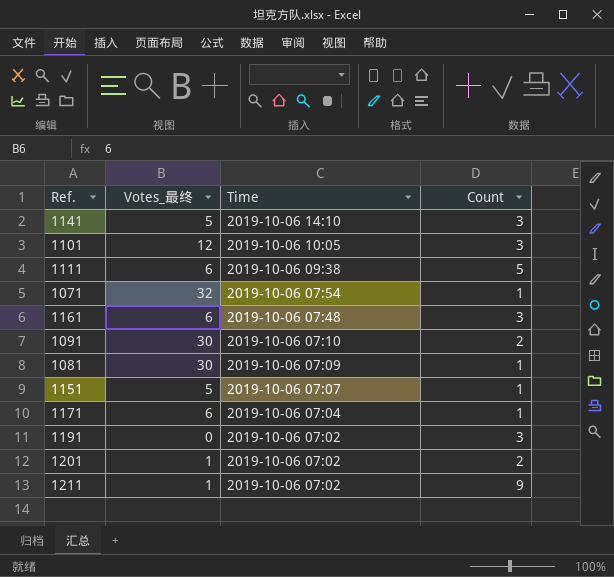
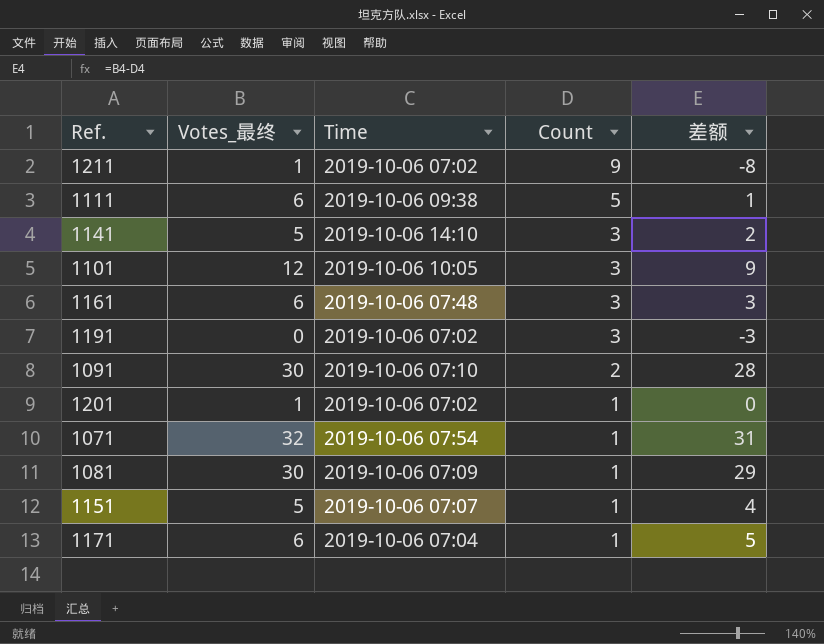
row order: Time descending -> Count descending
column 差额 | formula: none -> [Votes_最终] - [Count]
1201 | Count: 2 -> 1

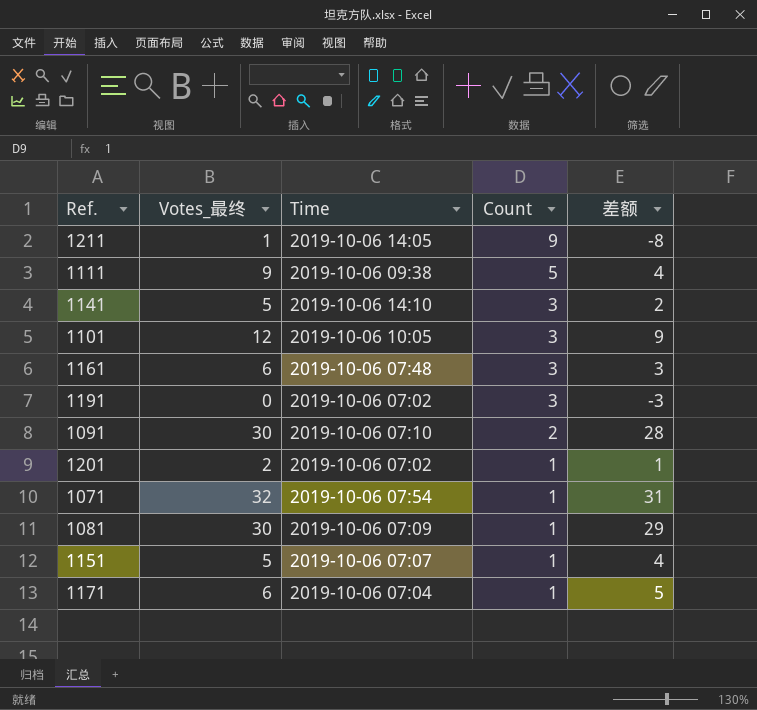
1211 | Time: 2019-10-06 07:02 -> 2019-10-06 14:05
1111 | Votes_最终: 6 -> 9
1111 | 差额: 1 -> 4
1201 | Votes_最终: 1 -> 2
1201 | 差额: 0 -> 1

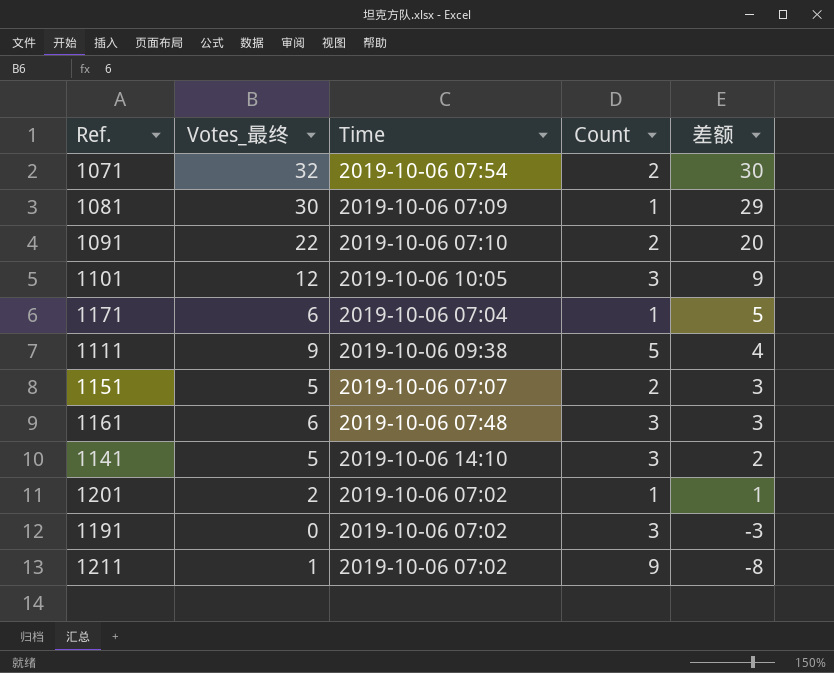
row order: Count descending -> 差额 descending
1071 | Count: 1 -> 2
1071 | 差额: 31 -> 30
1091 | Votes_最终: 30 -> 22
1091 | 差额: 28 -> 20
1151 | Count: 1 -> 2
1151 | 差额: 4 -> 3
1211 | Time: 2019-10-06 14:05 -> 2019-10-06 07:02

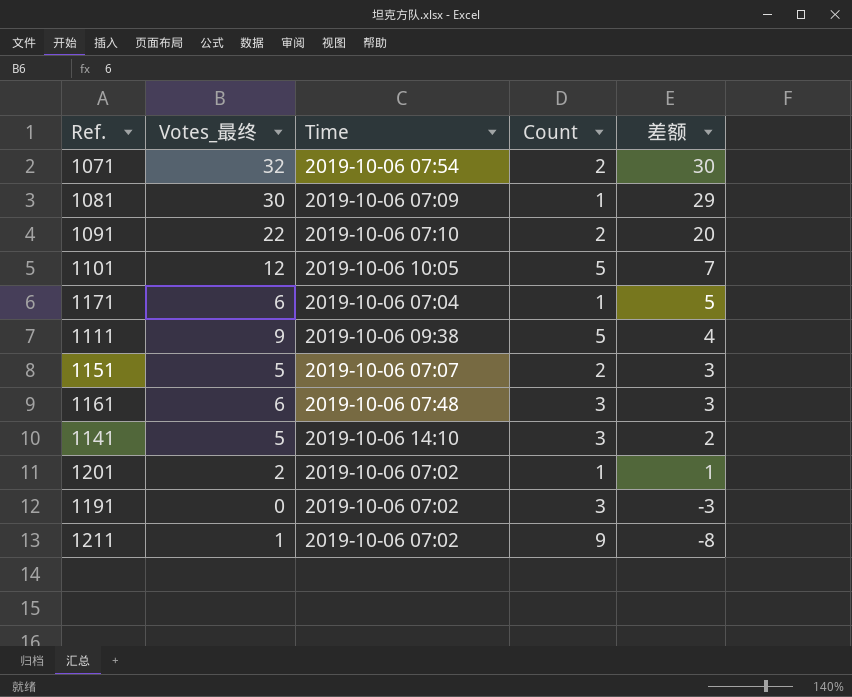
1101 | Count: 3 -> 5
1101 | 差额: 9 -> 7

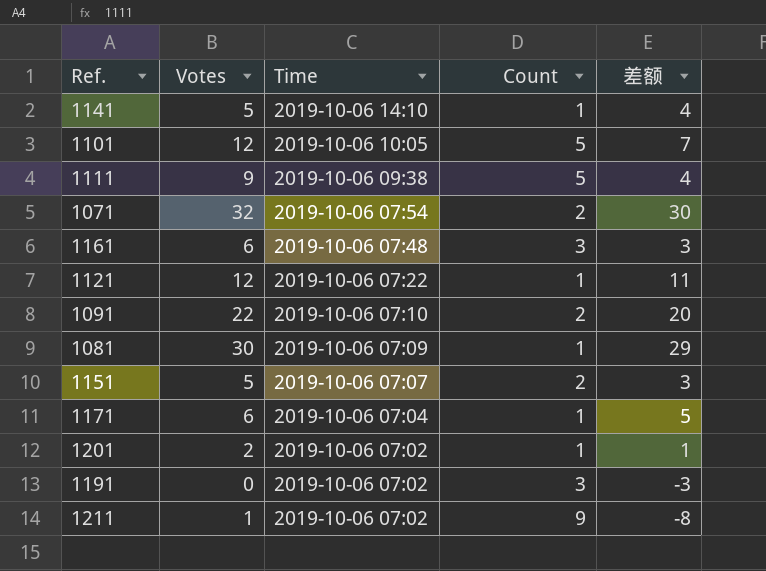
row order: 差额 descending -> Time descending
column name: Votes_最终 -> Votes
1141 | Count: 3 -> 1
1141 | 差额: 2 -> 4
row 1121: none -> 12 | 2019-10-06 07:22 | 1 | 11

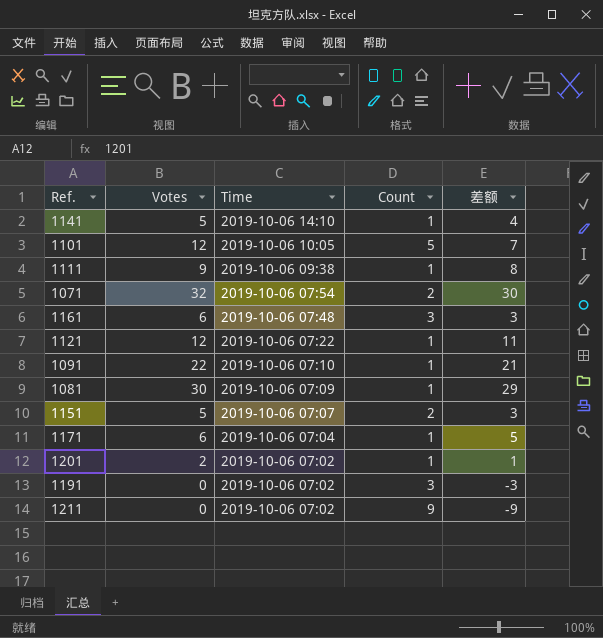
1111 | Count: 5 -> 1
1111 | 差额: 4 -> 8
1091 | Count: 2 -> 1
1091 | 差额: 20 -> 21
1211 | Votes: 1 -> 0
1211 | 差额: -8 -> -9

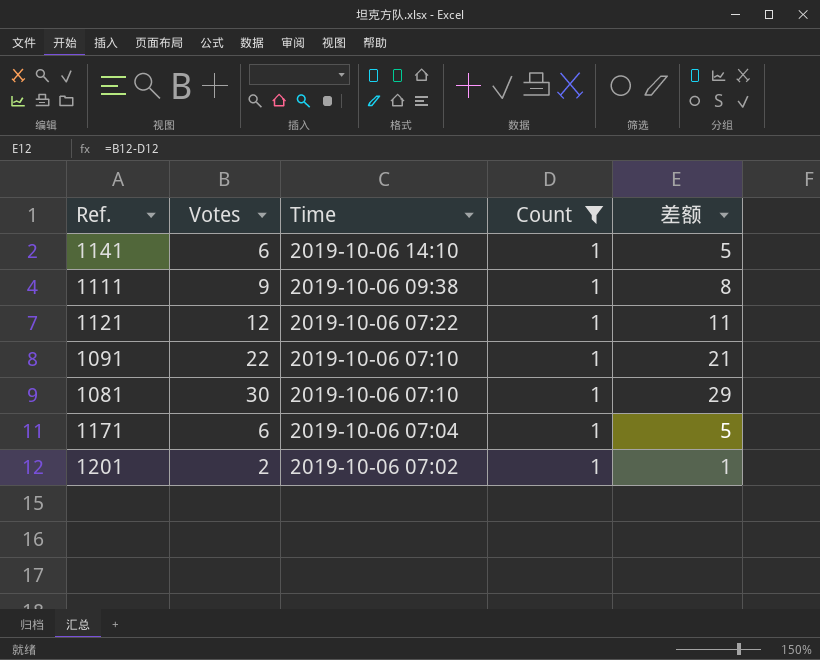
filter: none -> Count = 1
1141 | Votes: 5 -> 6
1141 | 差额: 4 -> 5
1081 | Time: 2019-10-06 07:09 -> 2019-10-06 07:10

